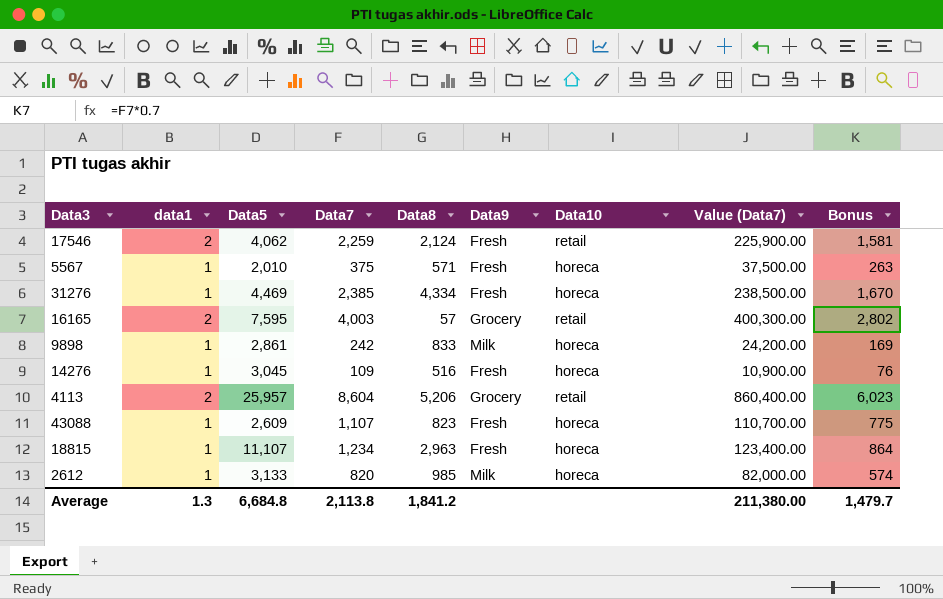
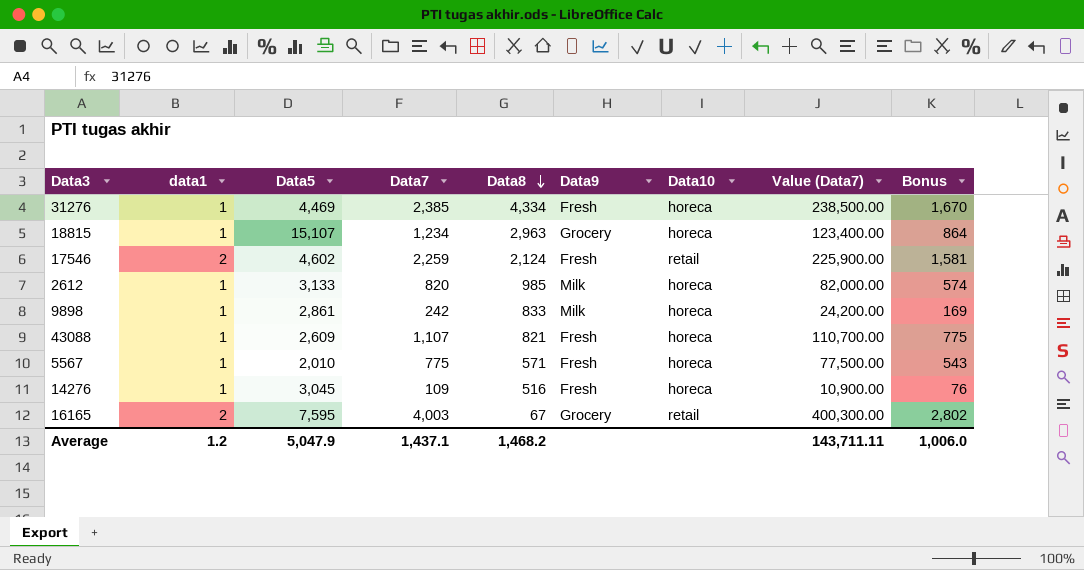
row order: none -> Data8 descending
row 4113: 2 | 25,957 | 8,604 | 5,206 | Grocery | retail | 860,400.00 | 6,023 -> none
18815 | Data5: 11,107 -> 15,107
18815 | Data9: Fresh -> Grocery
17546 | Data5: 4,062 -> 4,602
43088 | Data8: 823 -> 821
5567 | Data7: 375 -> 775
5567 | Value (Data7): 37,500.00 -> 77,500.00
5567 | Bonus: 263 -> 543
16165 | Data8: 57 -> 67
Average | data1: 1.3 -> 1.2
Average | Data5: 6,684.8 -> 5,047.9
Average | Data7: 2,113.8 -> 1,437.1
Average | Data8: 1,841.2 -> 1,468.2
Average | Value (Data7): 211,380.00 -> 143,711.11
Average | Bonus: 1,479.7 -> 1,006.0

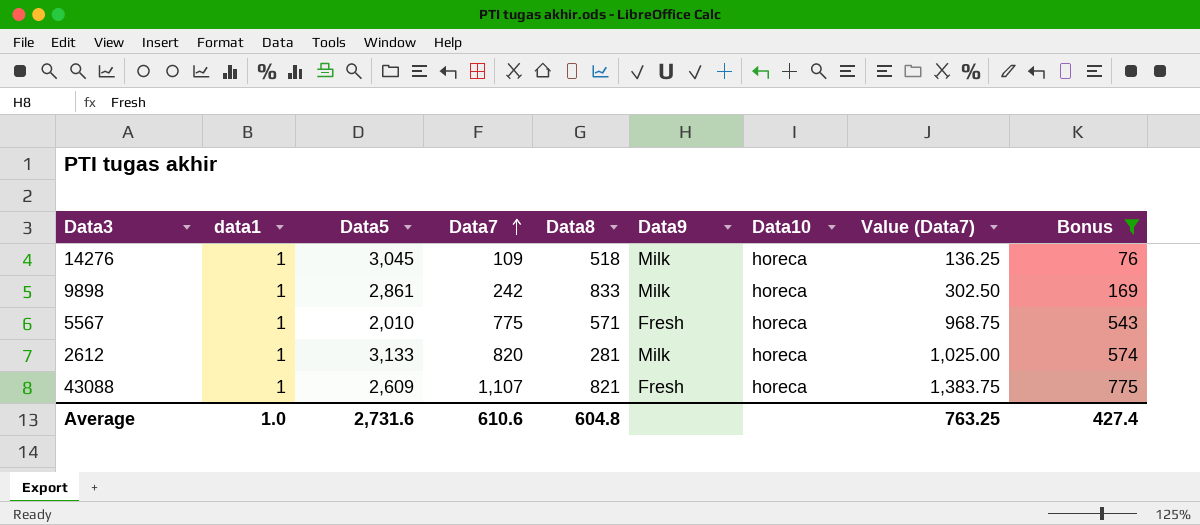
filter: none -> Bonus <= 775
row order: Data8 descending -> Data7 ascending
column Value (Data7) | formula: [Data7] * 100 -> [Data7] * 1.25
14276 | Data8: 516 -> 518
14276 | Data9: Fresh -> Milk
2612 | Data8: 985 -> 281
Average | data1: 1.2 -> 1.0
Average | Data5: 5,047.9 -> 2,731.6
Average | Data7: 1,437.1 -> 610.6
Average | Data8: 1,468.2 -> 604.8
Average | Value (Data7): 143,711.11 -> 763.25
Average | Bonus: 1,006.0 -> 427.4

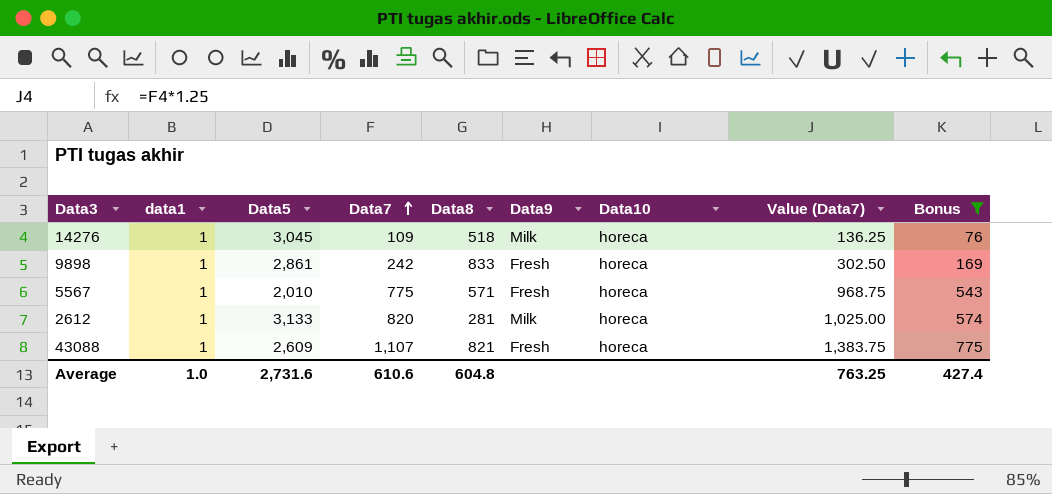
9898 | Data9: Milk -> Fresh

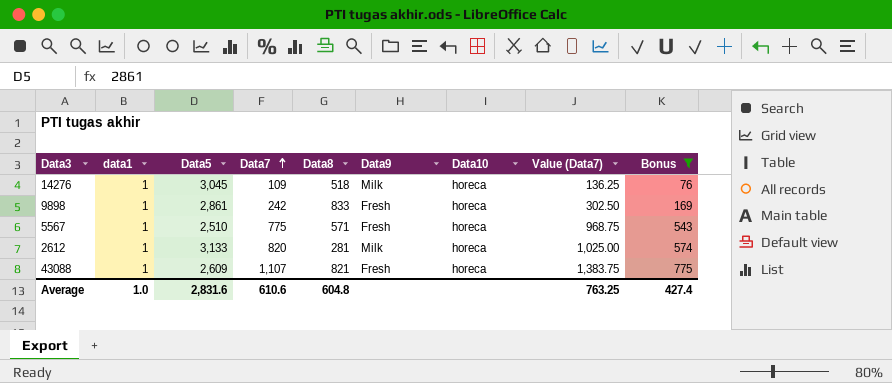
5567 | Data5: 2,010 -> 2,510
Average | Data5: 2,731.6 -> 2,831.6

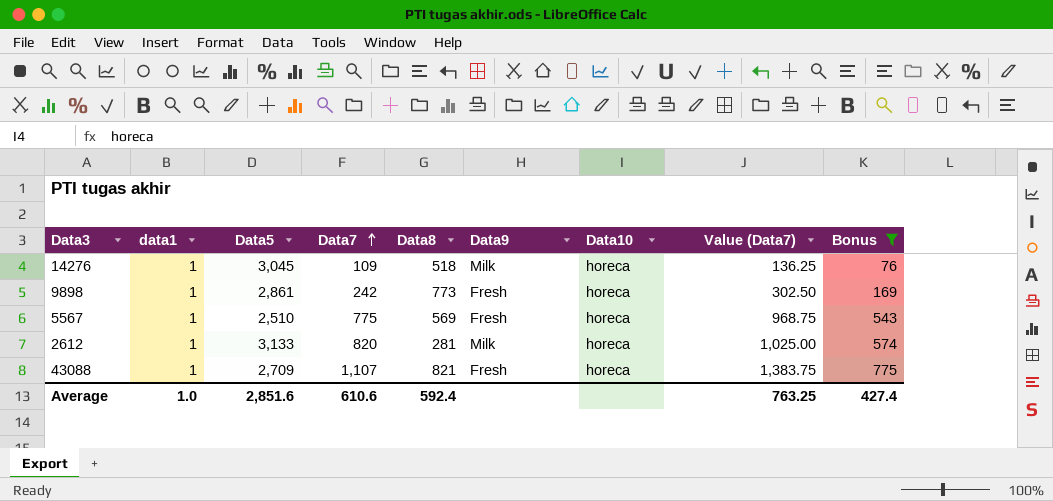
9898 | Data8: 833 -> 773
5567 | Data8: 571 -> 569
43088 | Data5: 2,609 -> 2,709
Average | Data5: 2,831.6 -> 2,851.6
Average | Data8: 604.8 -> 592.4

